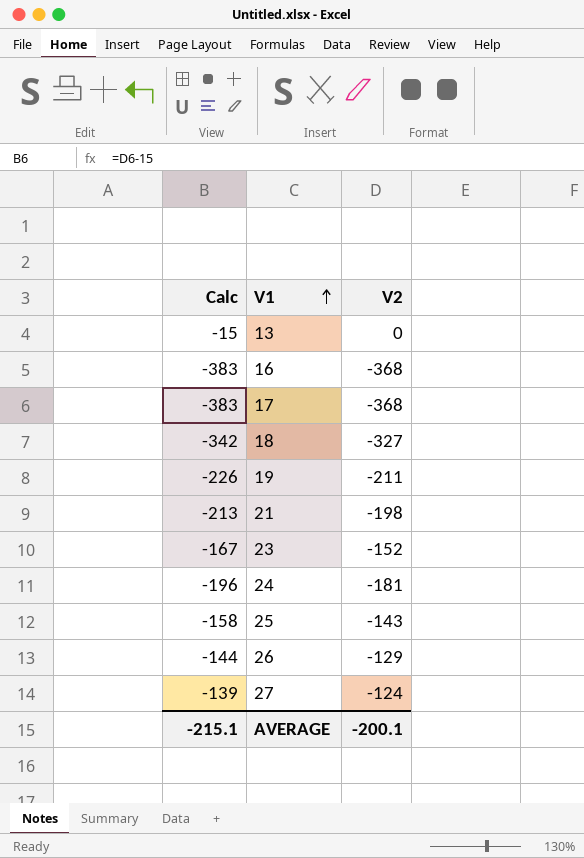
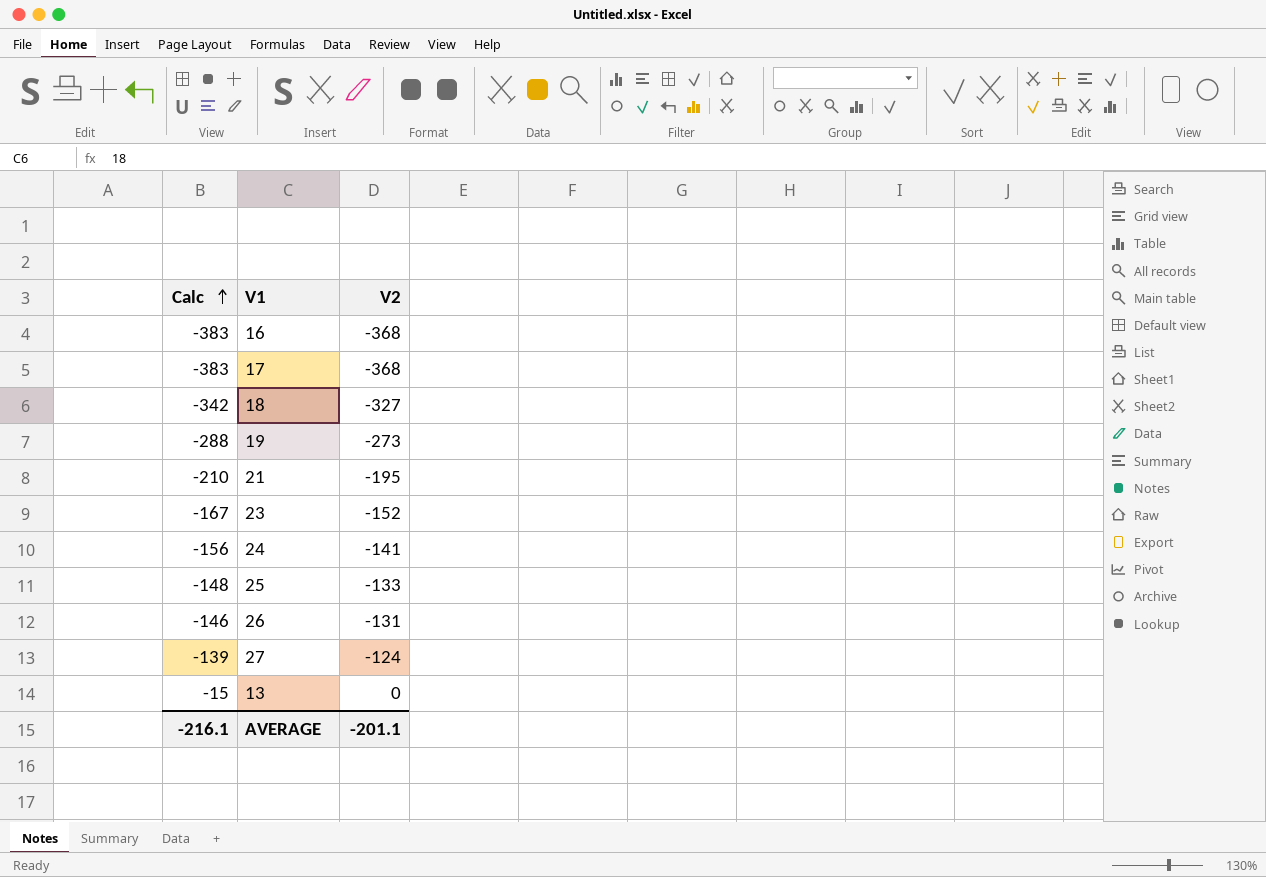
row order: V1 ascending -> Calc ascending
19 | Calc: -226 -> -288
19 | V2: -211 -> -273
21 | Calc: -213 -> -210
21 | V2: -198 -> -195
24 | Calc: -196 -> -156
24 | V2: -181 -> -141
25 | Calc: -158 -> -148
25 | V2: -143 -> -133
26 | Calc: -144 -> -146
26 | V2: -129 -> -131
AVERAGE | Calc: -215.1 -> -216.1
AVERAGE | V2: -200.1 -> -201.1

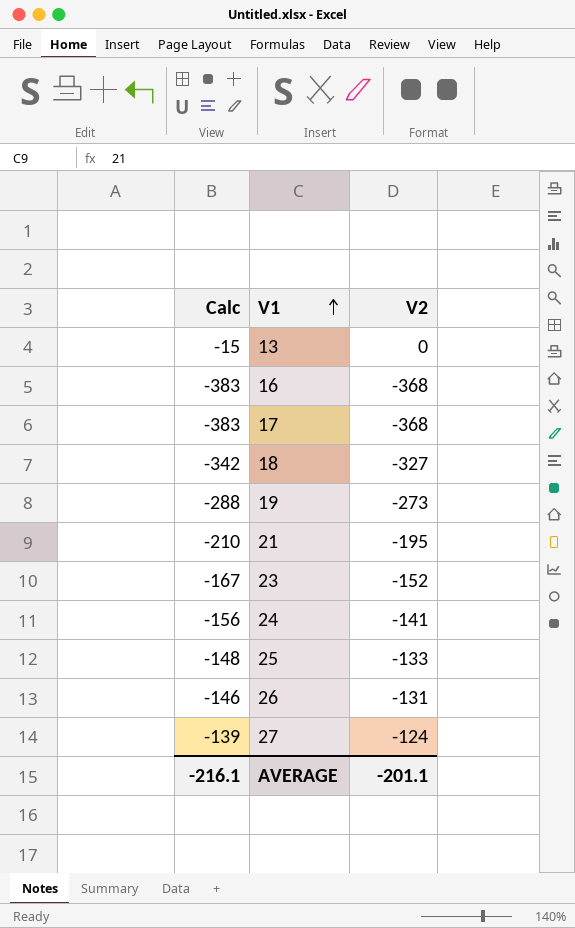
row order: Calc ascending -> V1 ascending

